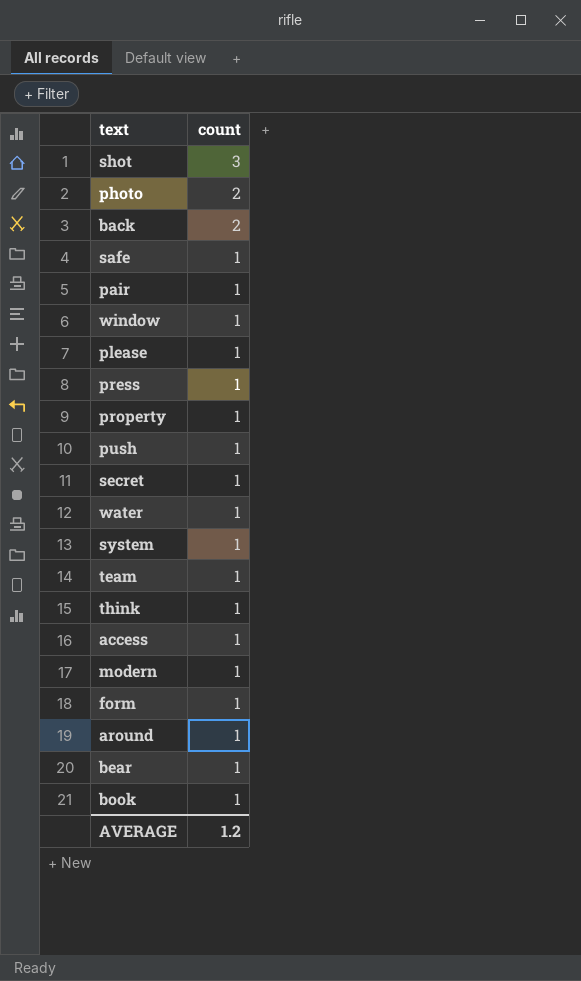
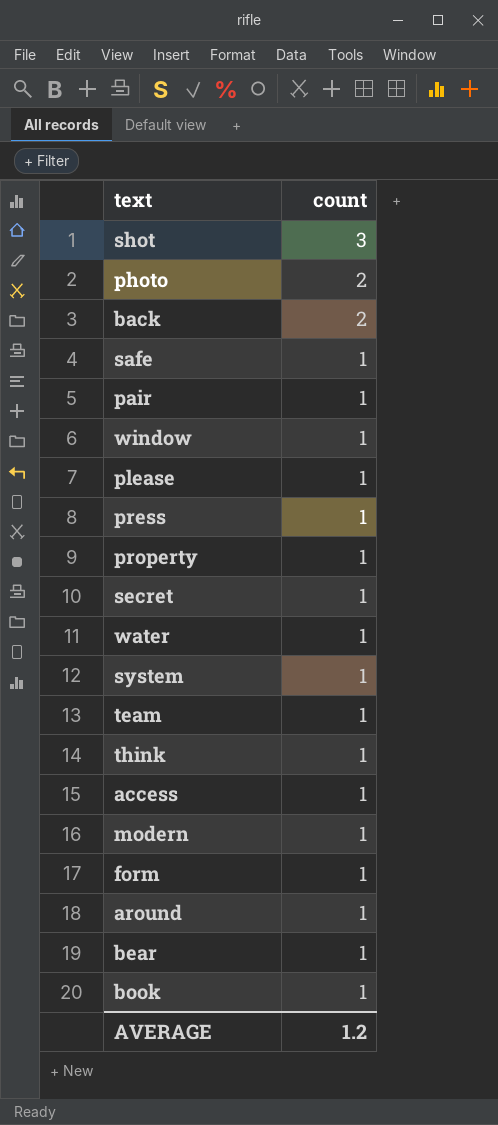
row push: 1 -> none

